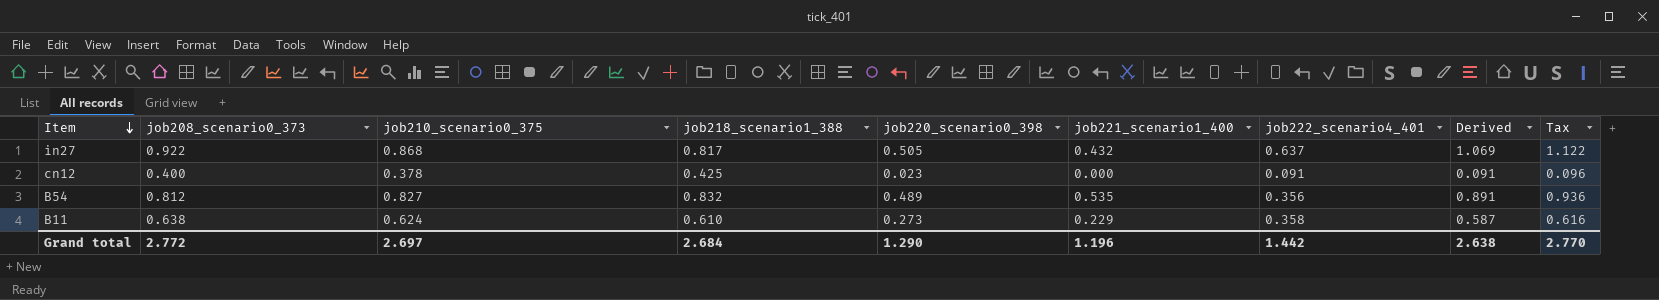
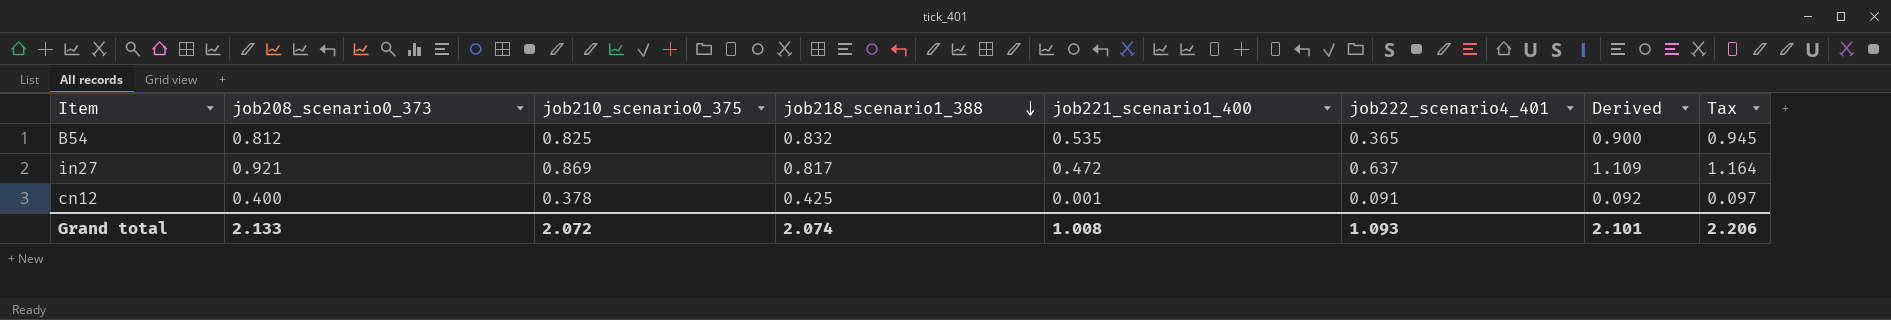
row order: Item descending -> job218_scenario1_388 descending
column job220_scenario0_398 | position: 5 -> none
row B11: 0.638 | 0.624 | 0.610 | 0.273 | 0.229 | 0.358 | 0.587 | 0.616 -> none
B54 | job210_scenario0_375: 0.827 -> 0.825
B54 | job222_scenario4_401: 0.356 -> 0.365
B54 | Derived: 0.891 -> 0.900
B54 | Tax: 0.936 -> 0.945
in27 | job208_scenario0_373: 0.922 -> 0.921
in27 | job210_scenario0_375: 0.868 -> 0.869
in27 | job221_scenario1_400: 0.432 -> 0.472
in27 | Derived: 1.069 -> 1.109
in27 | Tax: 1.122 -> 1.164
cn12 | job221_scenario1_400: 0.000 -> 0.001
cn12 | Derived: 0.091 -> 0.092
cn12 | Tax: 0.096 -> 0.097
Grand total | job208_scenario0_373: 2.772 -> 2.133
Grand total | job210_scenario0_375: 2.697 -> 2.072
Grand total | job218_scenario1_388: 2.684 -> 2.074
Grand total | job221_scenario1_400: 1.196 -> 1.008
Grand total | job222_scenario4_401: 1.442 -> 1.093
Grand total | Derived: 2.638 -> 2.101
Grand total | Tax: 2.770 -> 2.206

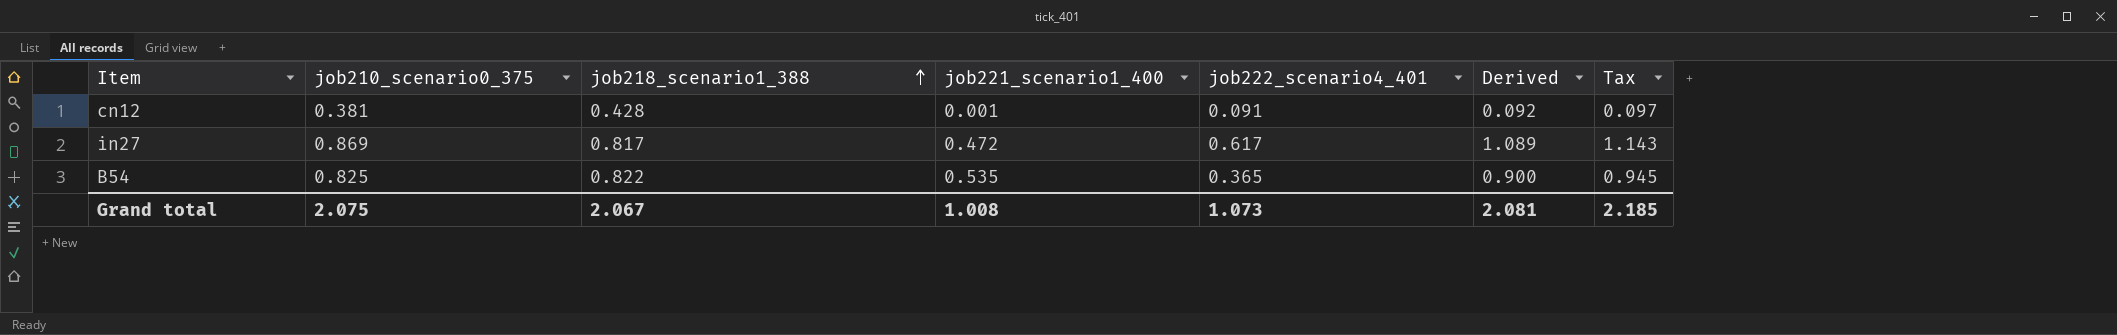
row order: job218_scenario1_388 descending -> job218_scenario1_388 ascending
column job208_scenario0_373 | position: 2 -> none
cn12 | job210_scenario0_375: 0.378 -> 0.381
cn12 | job218_scenario1_388: 0.425 -> 0.428
in27 | job222_scenario4_401: 0.637 -> 0.617
in27 | Derived: 1.109 -> 1.089
in27 | Tax: 1.164 -> 1.143
B54 | job218_scenario1_388: 0.832 -> 0.822
Grand total | job210_scenario0_375: 2.072 -> 2.075
Grand total | job218_scenario1_388: 2.074 -> 2.067
Grand total | job222_scenario4_401: 1.093 -> 1.073
Grand total | Derived: 2.101 -> 2.081
Grand total | Tax: 2.206 -> 2.185

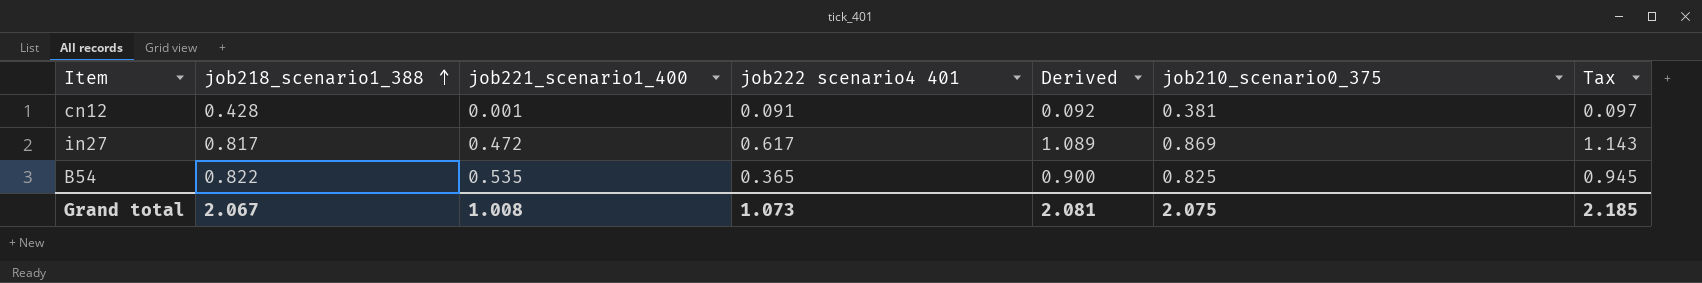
column name: job222_scenario4_401 -> job222 scenario4 401
column job210_scenario0_375 | position: 2 -> 6

